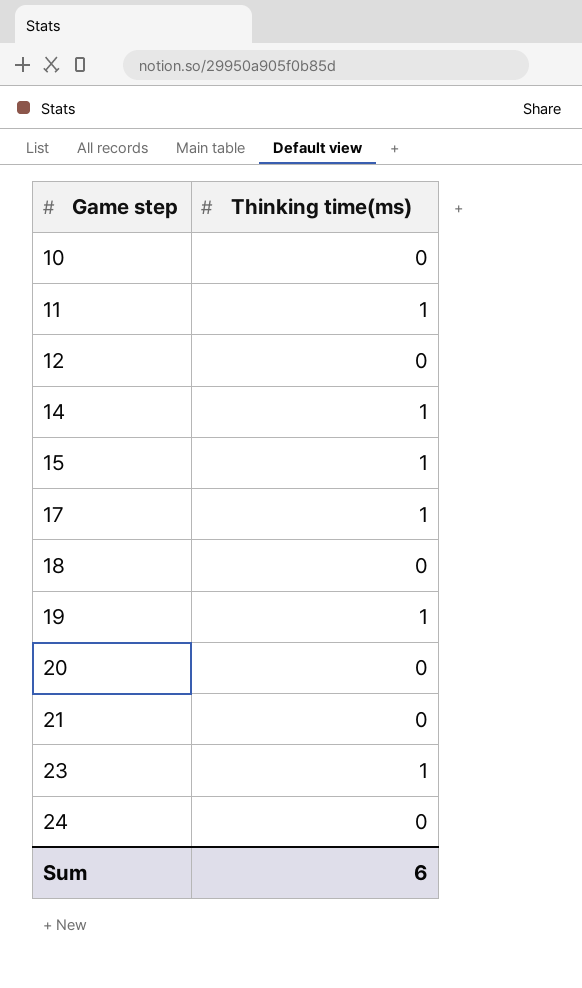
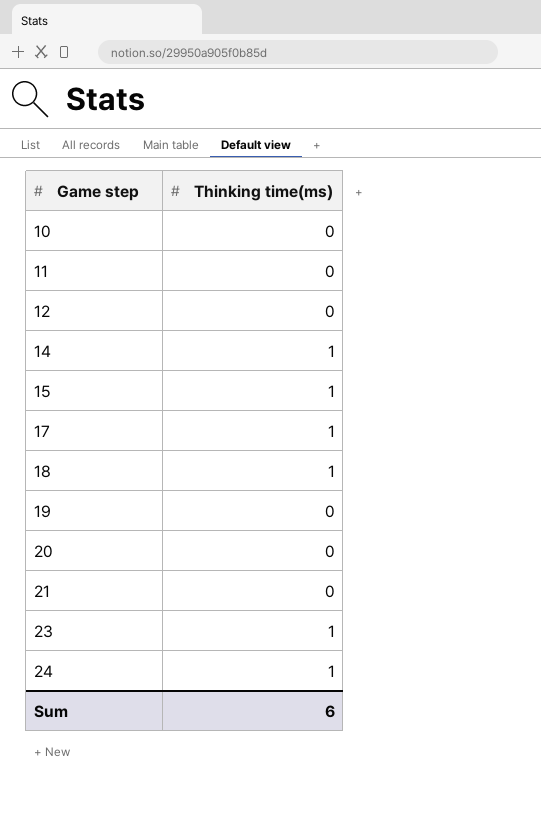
11 | Thinking time(ms): 1 -> 0
18 | Thinking time(ms): 0 -> 1
19 | Thinking time(ms): 1 -> 0
24 | Thinking time(ms): 0 -> 1

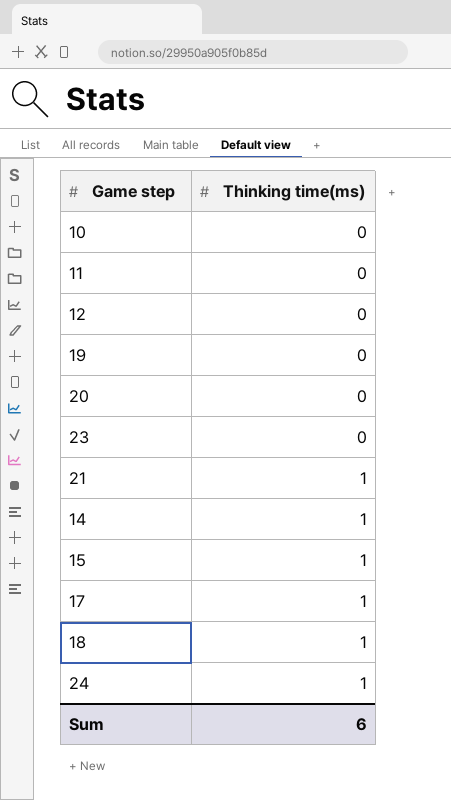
row order: Game step ascending -> Thinking time(ms) ascending
23 | Thinking time(ms): 1 -> 0
21 | Thinking time(ms): 0 -> 1

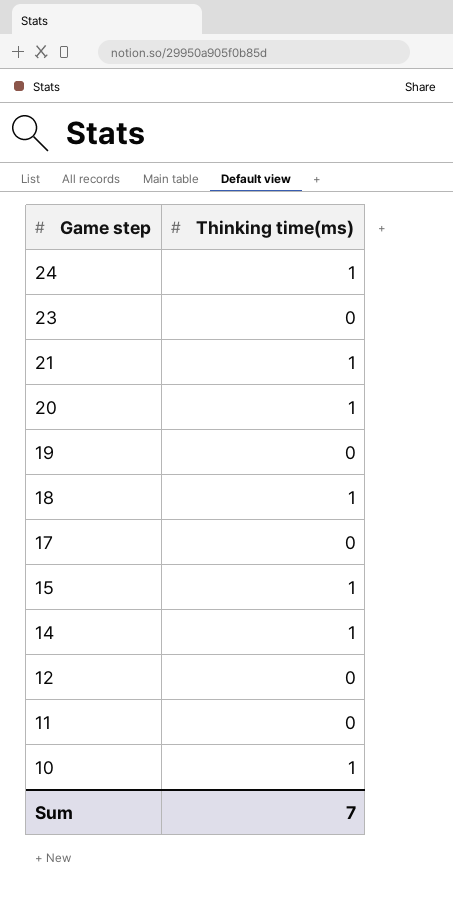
row order: Thinking time(ms) ascending -> Game step descending
20 | Thinking time(ms): 0 -> 1
17 | Thinking time(ms): 1 -> 0
10 | Thinking time(ms): 0 -> 1
Sum | Thinking time(ms): 6 -> 7

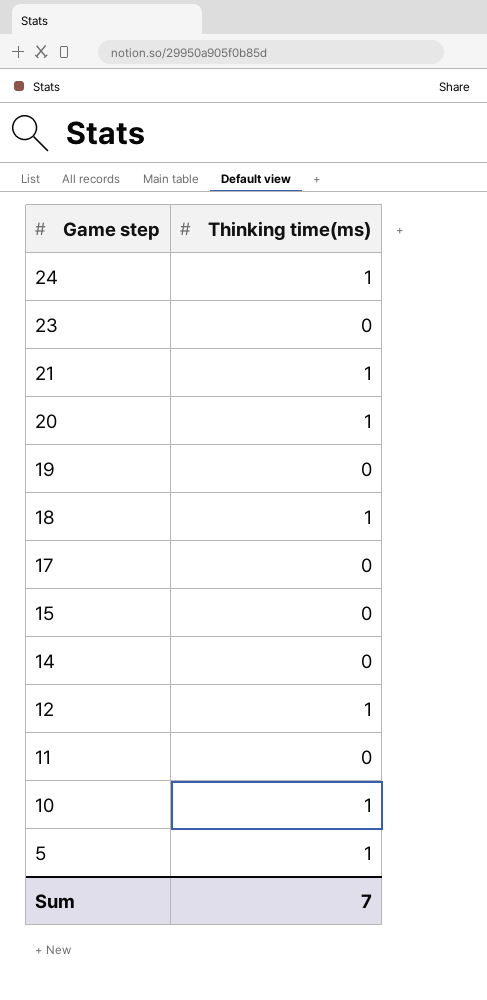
15 | Thinking time(ms): 1 -> 0
14 | Thinking time(ms): 1 -> 0
12 | Thinking time(ms): 0 -> 1
row 5: none -> 1

